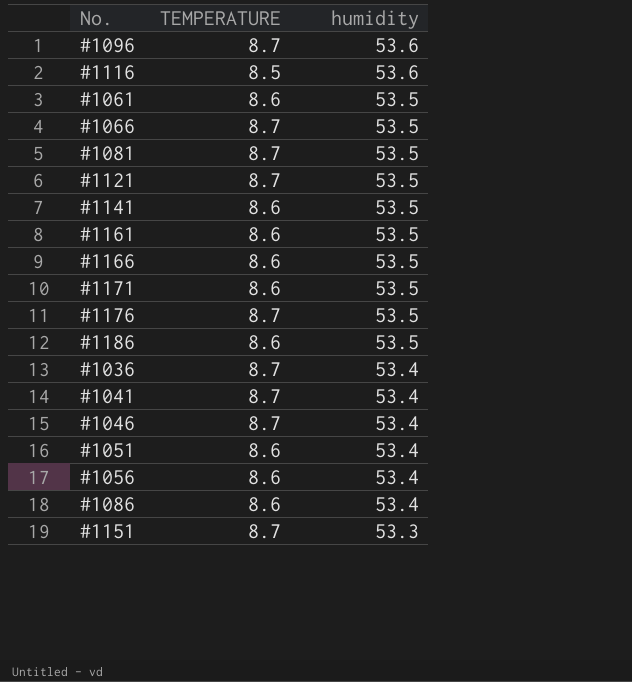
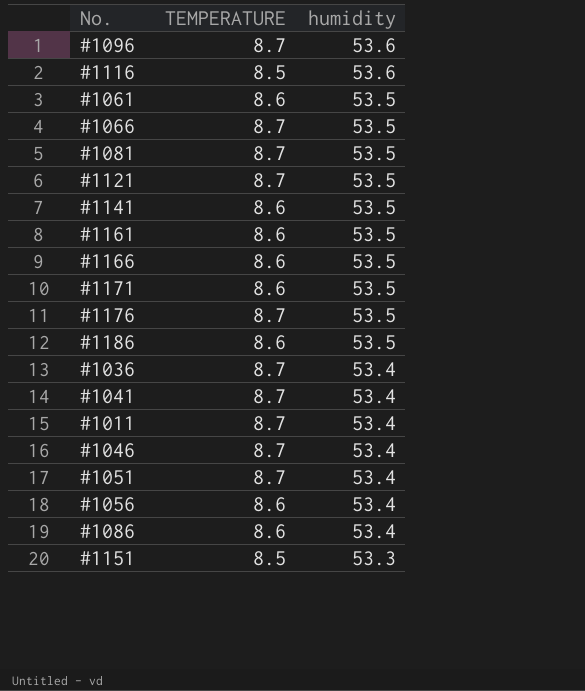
row #1011: none -> 8.7 | 53.4
#1051 | TEMPERATURE: 8.6 -> 8.7
#1151 | TEMPERATURE: 8.7 -> 8.5

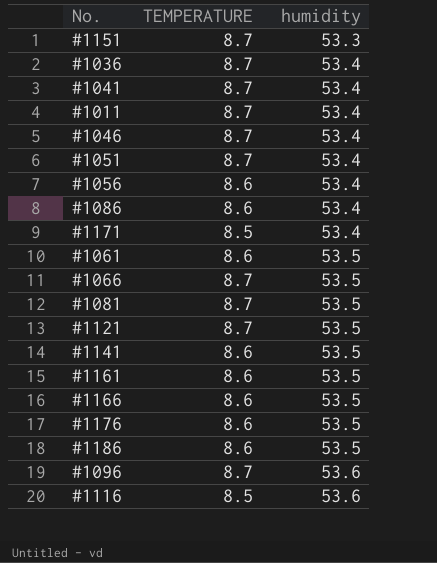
row order: humidity descending -> humidity ascending
#1151 | TEMPERATURE: 8.5 -> 8.7
#1171 | TEMPERATURE: 8.6 -> 8.5
#1171 | humidity: 53.5 -> 53.4
#1176 | TEMPERATURE: 8.7 -> 8.6

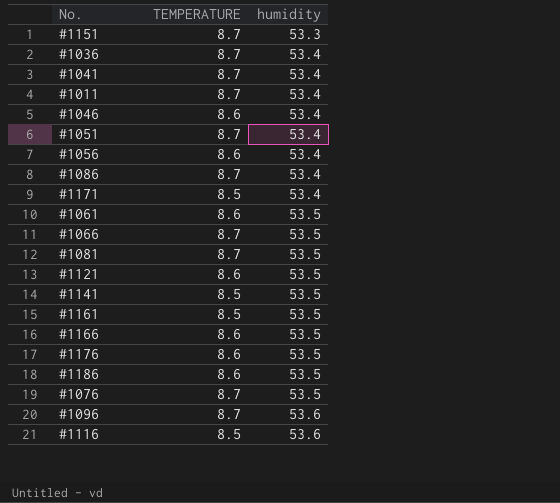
#1046 | TEMPERATURE: 8.7 -> 8.6
#1086 | TEMPERATURE: 8.6 -> 8.7
#1121 | TEMPERATURE: 8.7 -> 8.6
#1141 | TEMPERATURE: 8.6 -> 8.5
#1161 | TEMPERATURE: 8.6 -> 8.5
row #1076: none -> 8.7 | 53.5

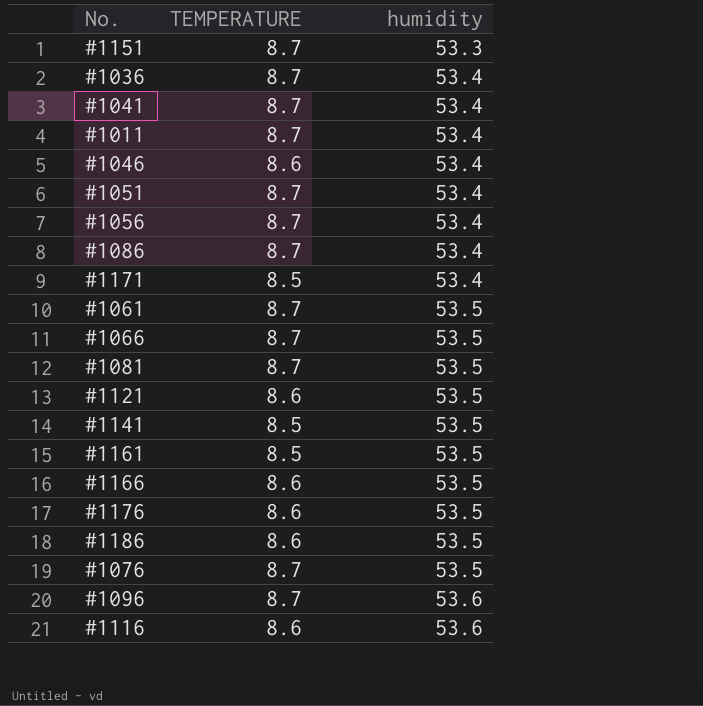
#1056 | TEMPERATURE: 8.6 -> 8.7
#1061 | TEMPERATURE: 8.6 -> 8.7
#1116 | TEMPERATURE: 8.5 -> 8.6

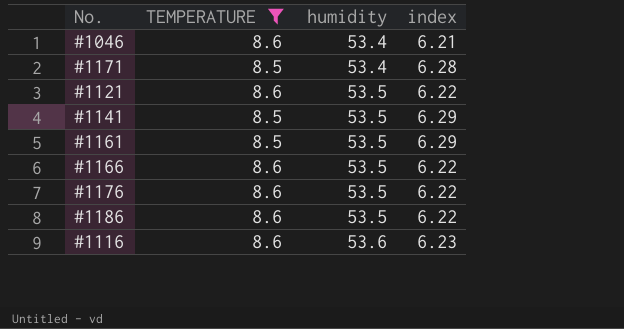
filter: none -> TEMPERATURE != 8.7
column index | formula: none -> [humidity] / [TEMPERATURE]

